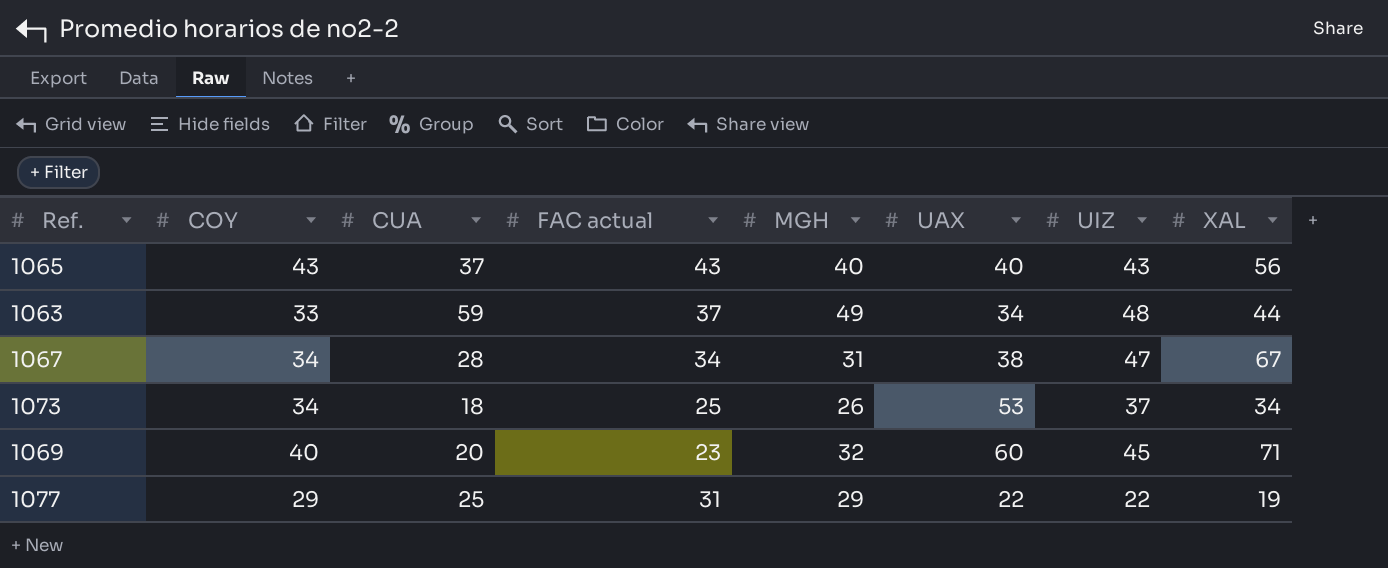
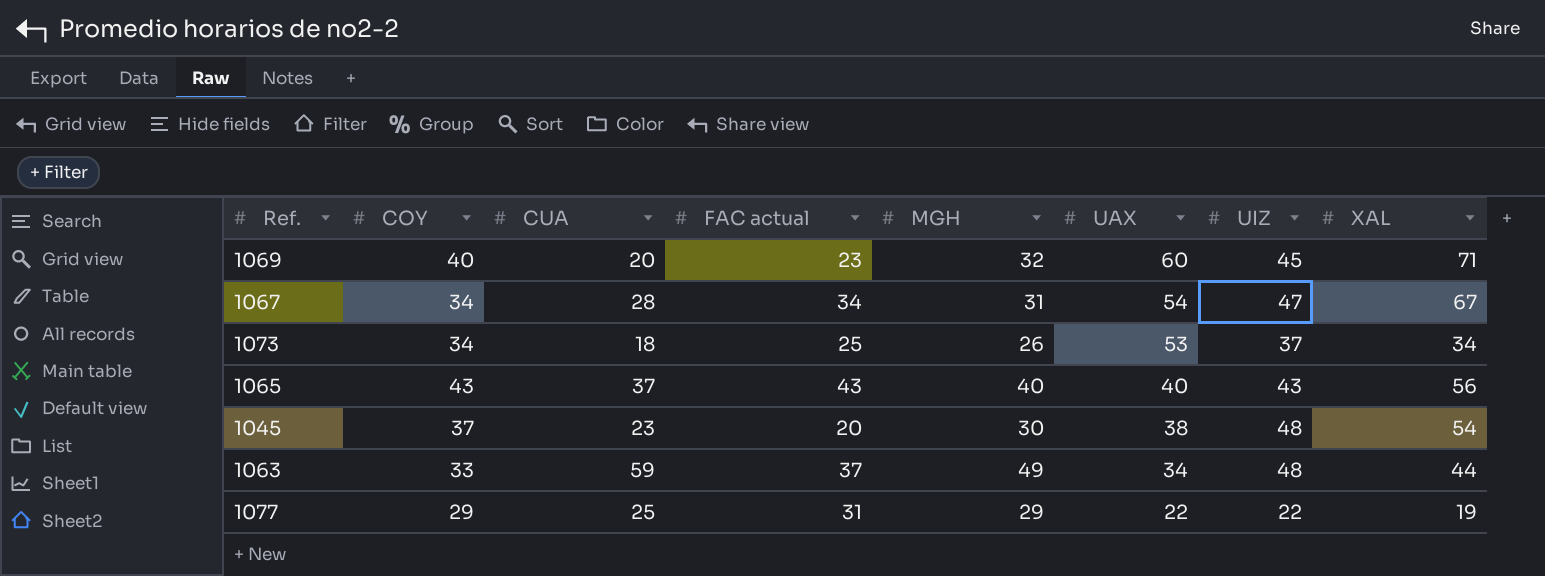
row order: none -> UAX descending
1067 | UAX: 38 -> 54
row 1045: none -> 37 | 23 | 20 | 30 | 38 | 48 | 54

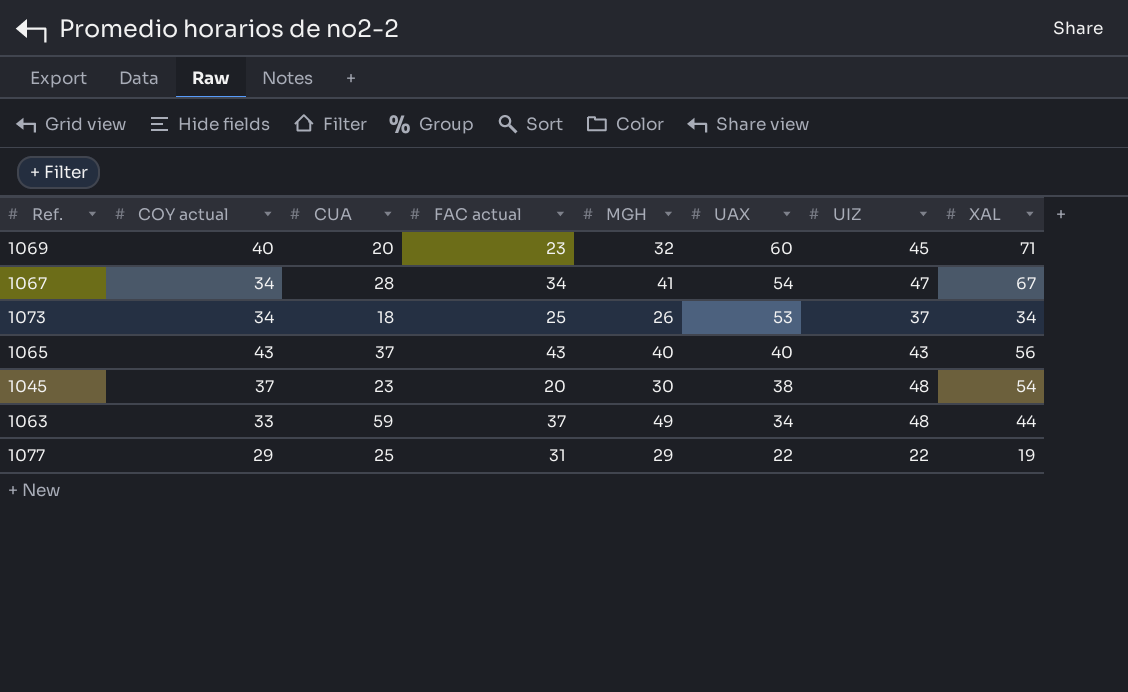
column name: COY -> COY actual
1067 | MGH: 31 -> 41

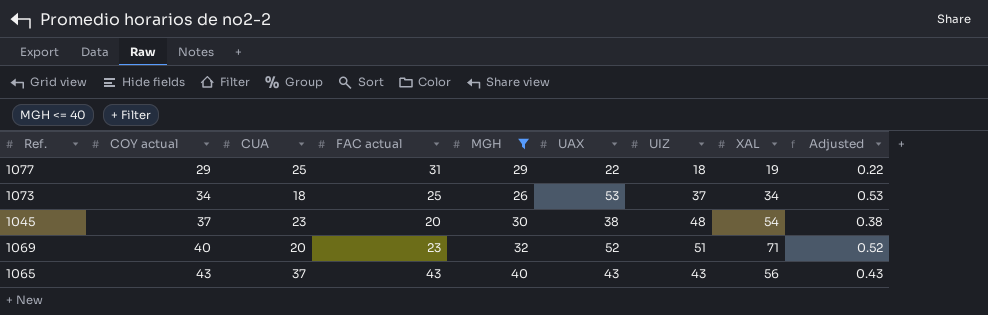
filter: none -> MGH <= 40
row order: UAX descending -> COY actual ascending
column Adjusted | formula: none -> [UAX] * 0.01
1077 | UIZ: 22 -> 18
1069 | UAX: 60 -> 52
1069 | UIZ: 45 -> 51
1065 | UAX: 40 -> 43

